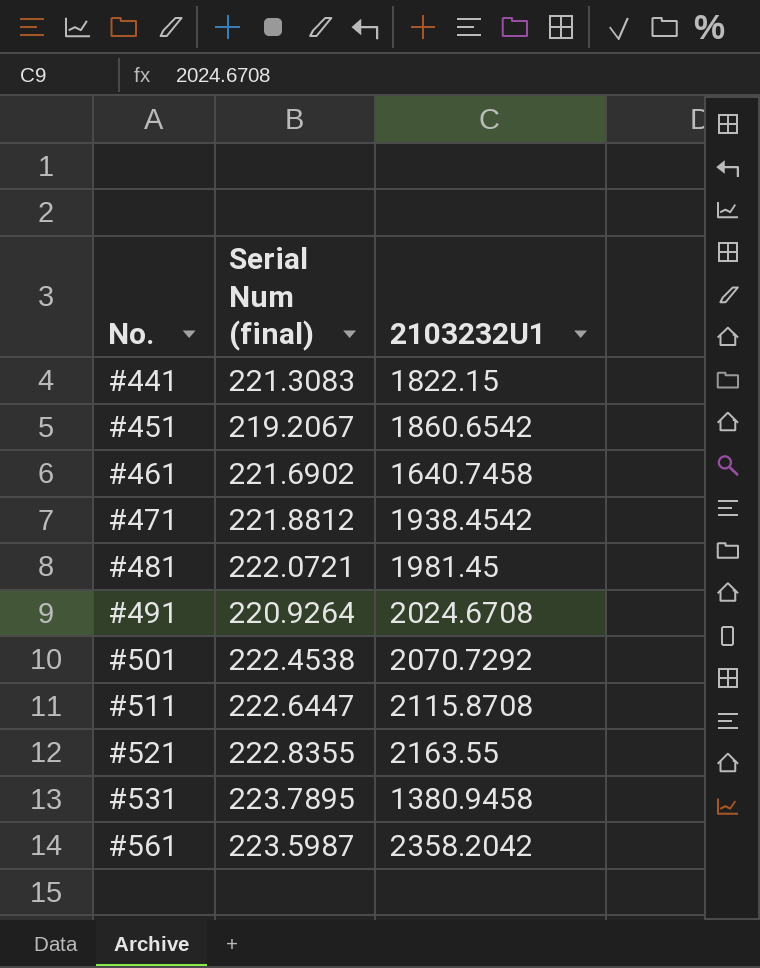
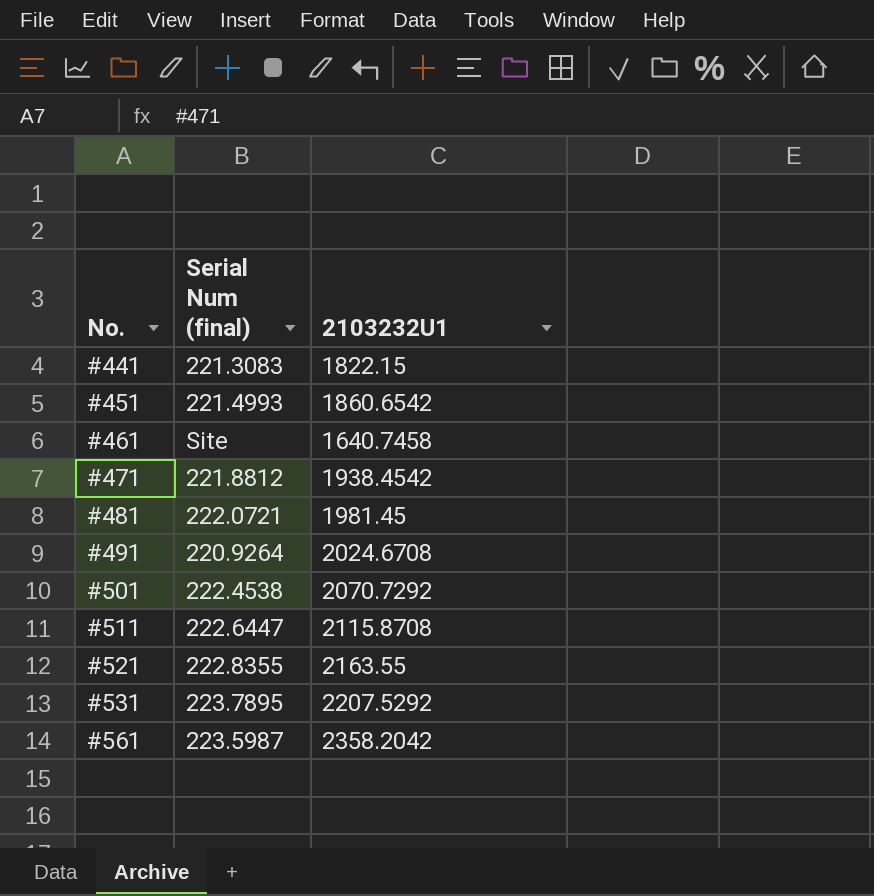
#451 | Serial Num (final): 219.2067 -> 221.4993
#461 | Serial Num (final): 221.6902 -> Site
#531 | 2103232U1: 1380.9458 -> 2207.5292

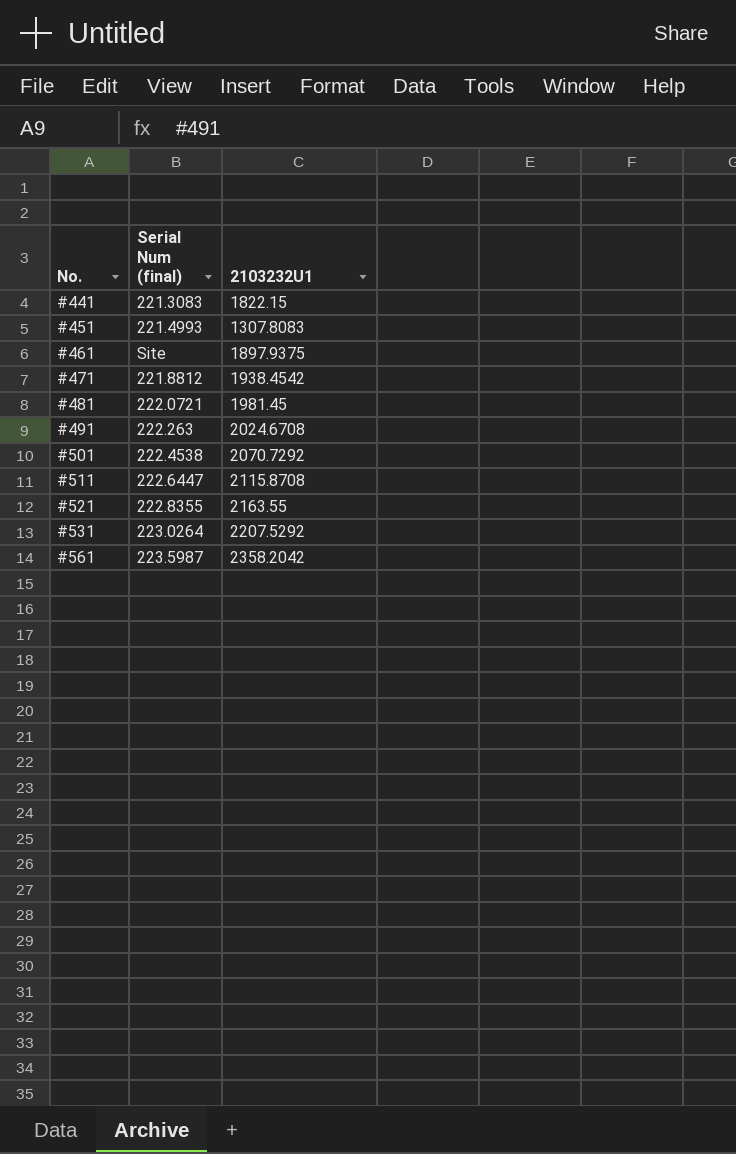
#451 | 2103232U1: 1860.6542 -> 1307.8083
#461 | 2103232U1: 1640.7458 -> 1897.9375
#491 | Serial Num (final): 220.9264 -> 222.263
#531 | Serial Num (final): 223.7895 -> 223.0264

